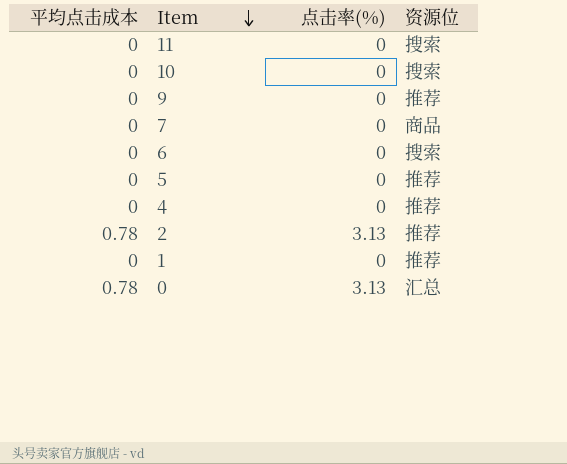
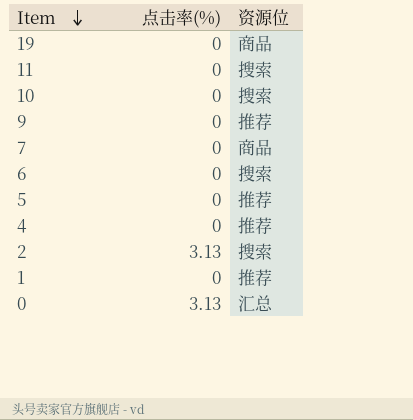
column 平均点击成本 | position: 1 -> none
row 19: none -> 0 | 商品
2 | 资源位: 推荐 -> 搜索

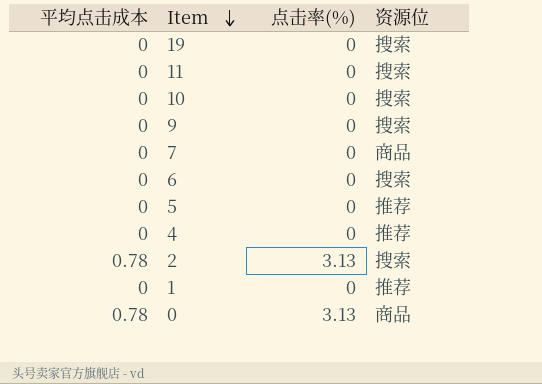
column 平均点击成本 | position: none -> 1
19 | 资源位: 商品 -> 搜索
9 | 资源位: 推荐 -> 搜索
0 | 资源位: 汇总 -> 商品

